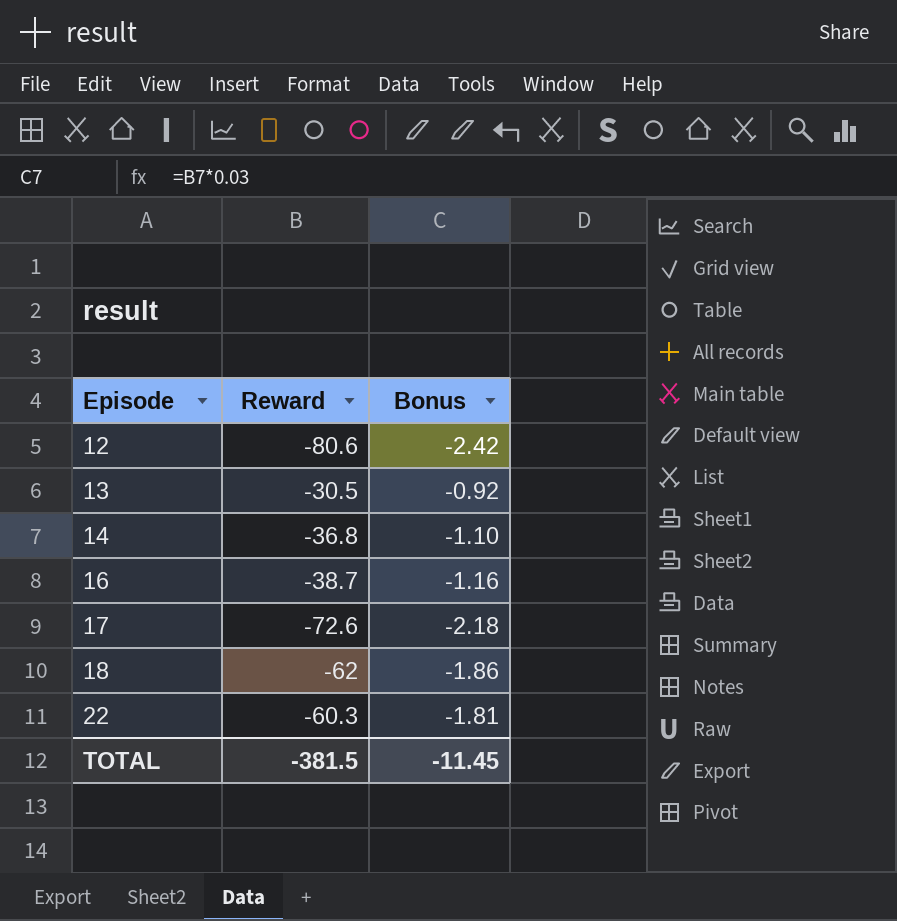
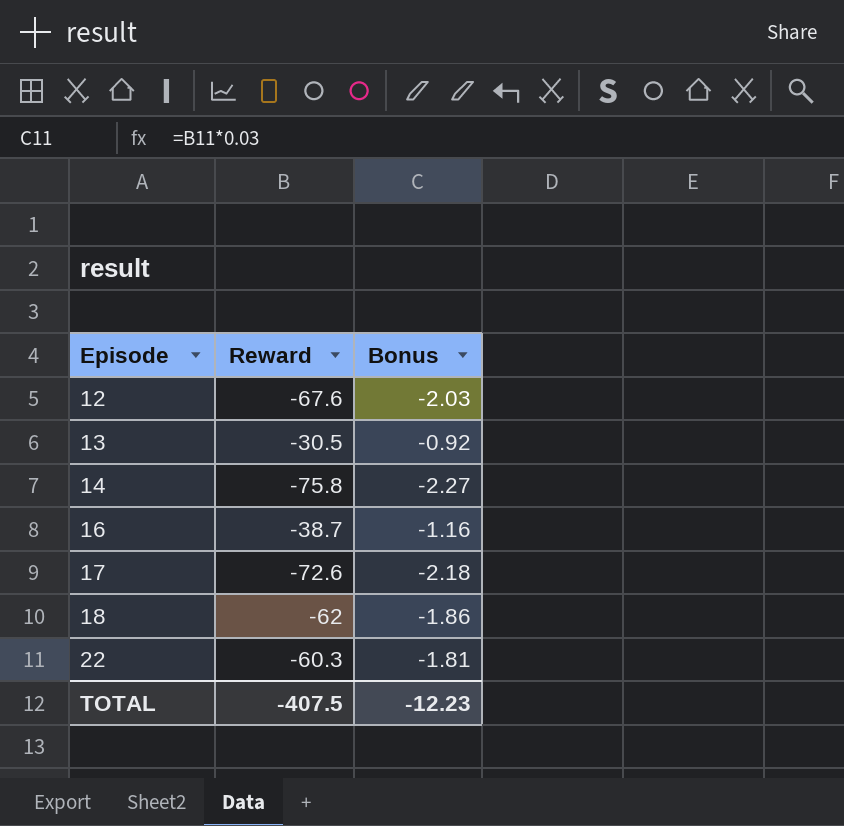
12 | Reward: -80.6 -> -67.6
12 | Bonus: -2.42 -> -2.03
14 | Reward: -36.8 -> -75.8
14 | Bonus: -1.10 -> -2.27
TOTAL | Reward: -381.5 -> -407.5
TOTAL | Bonus: -11.45 -> -12.23

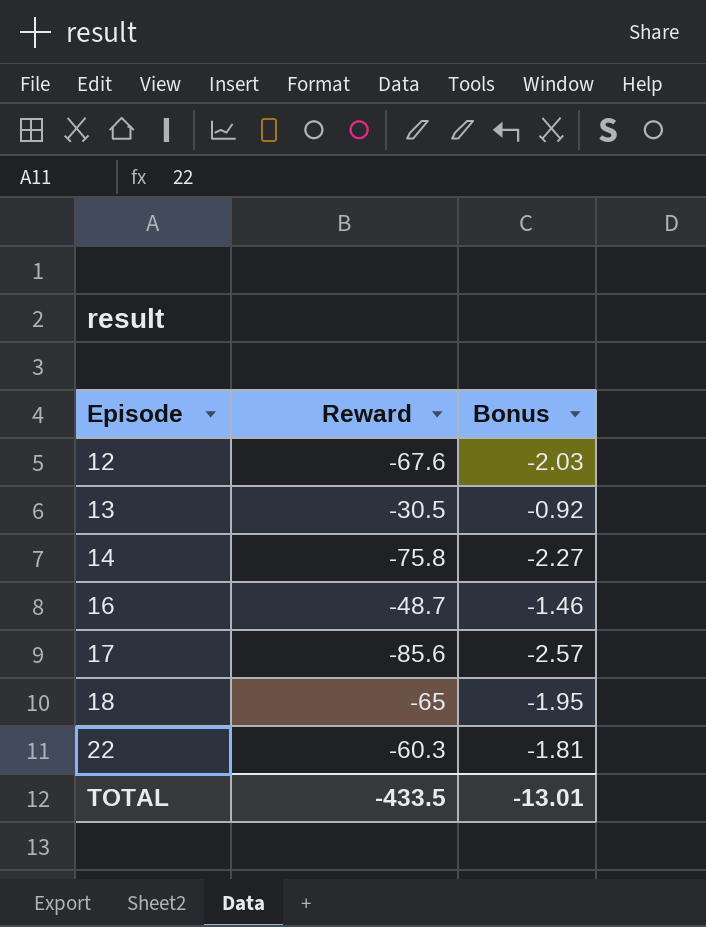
16 | Reward: -38.7 -> -48.7
16 | Bonus: -1.16 -> -1.46
17 | Reward: -72.6 -> -85.6
17 | Bonus: -2.18 -> -2.57
18 | Reward: -62 -> -65
18 | Bonus: -1.86 -> -1.95
TOTAL | Reward: -407.5 -> -433.5
TOTAL | Bonus: -12.23 -> -13.01

